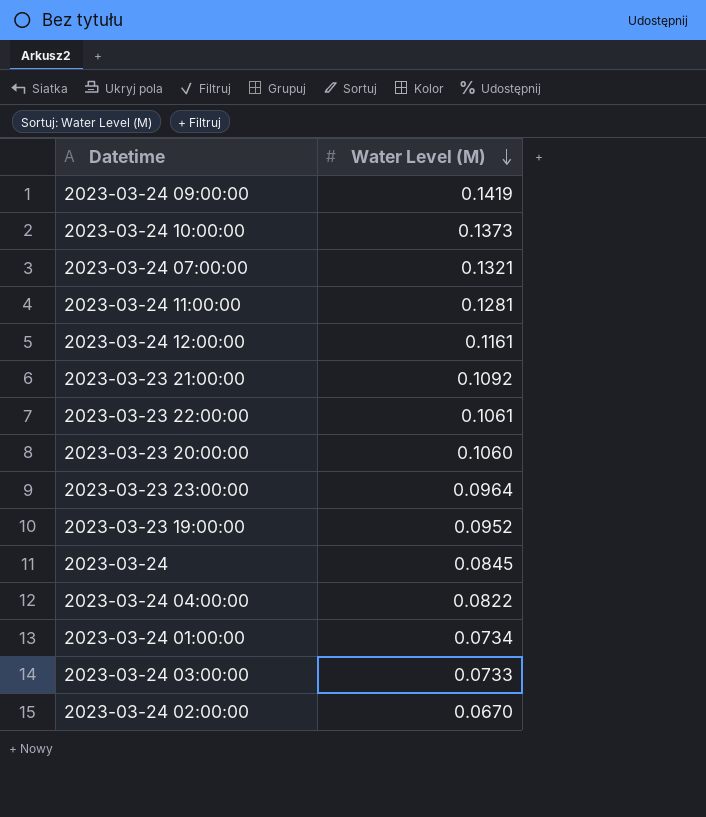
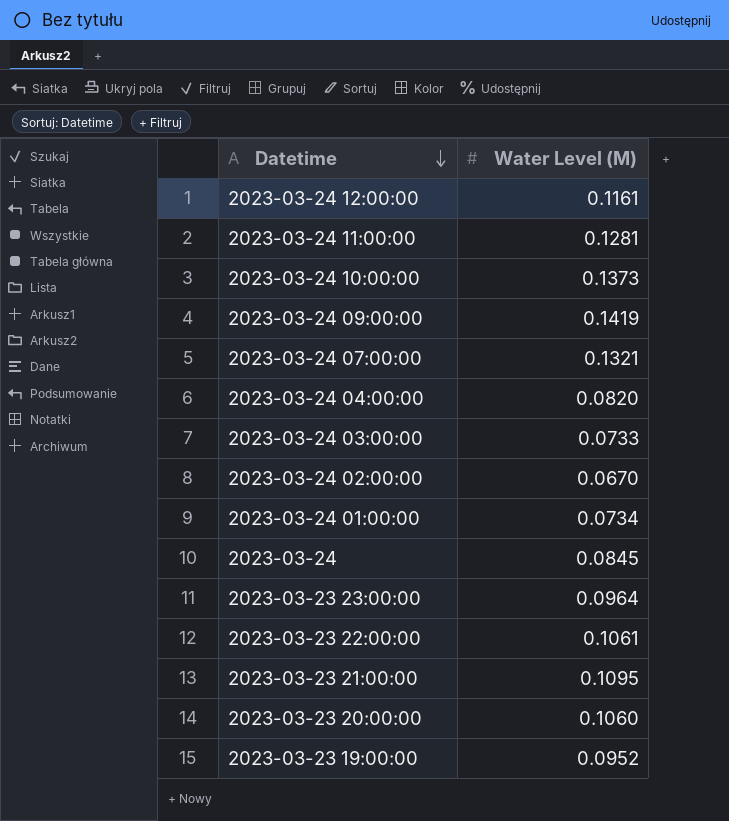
row order: Water Level (M) descending -> Datetime descending
2023-03-24 04:00:00 | Water Level (M): 0.0822 -> 0.0820
2023-03-23 21:00:00 | Water Level (M): 0.1092 -> 0.1095

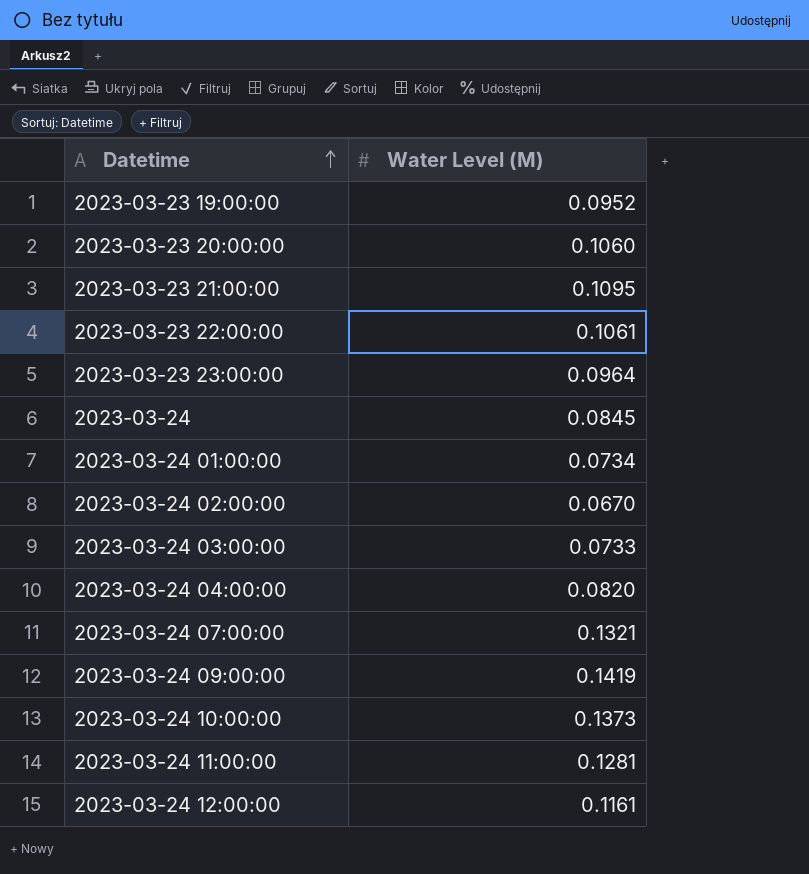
row order: Datetime descending -> Datetime ascending

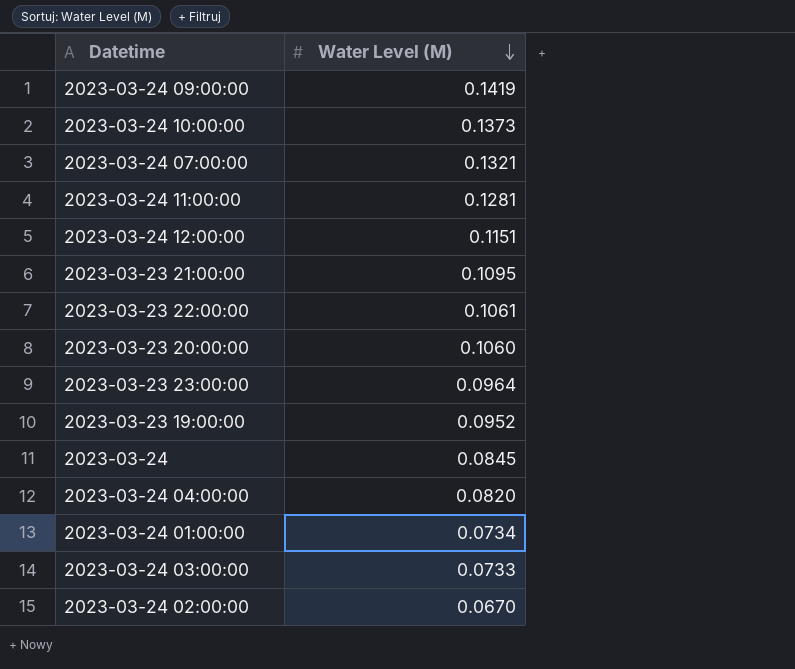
row order: Datetime ascending -> Water Level (M) descending
2023-03-24 12:00:00 | Water Level (M): 0.1161 -> 0.1151

